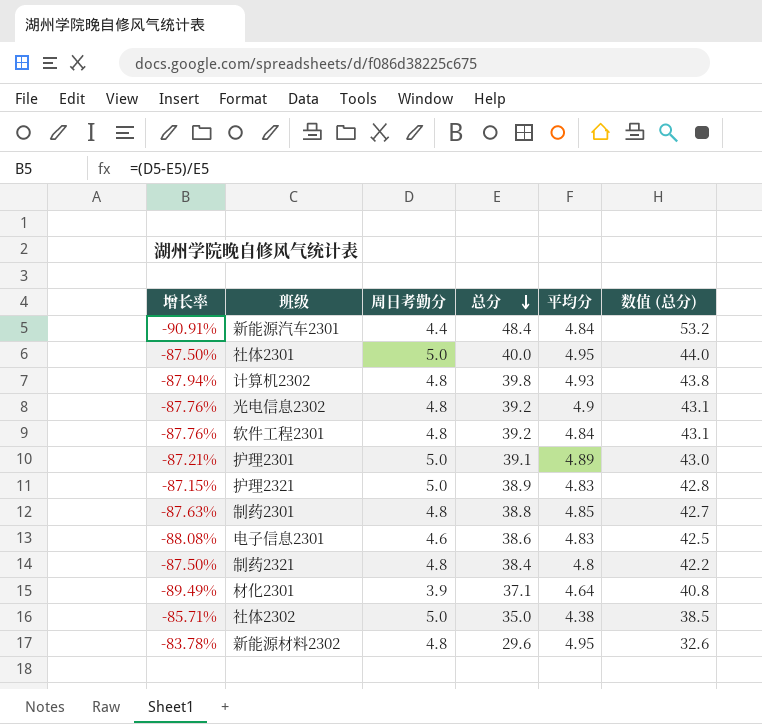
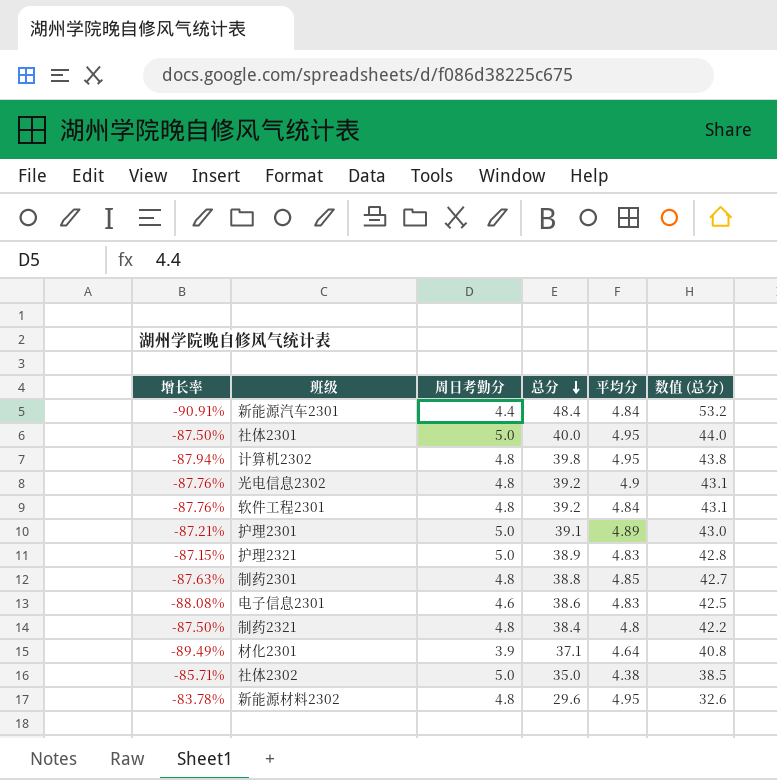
计算机2302 | 平均分: 4.93 -> 4.95

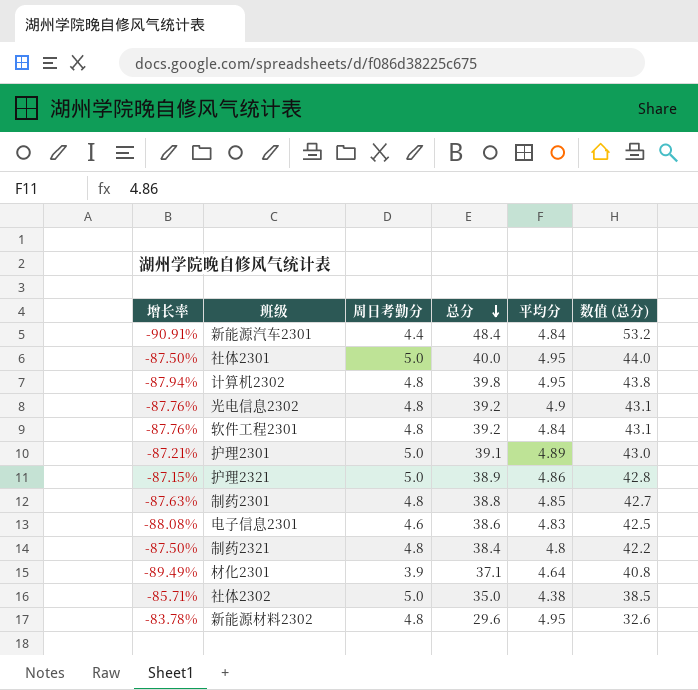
护理2321 | 平均分: 4.83 -> 4.86

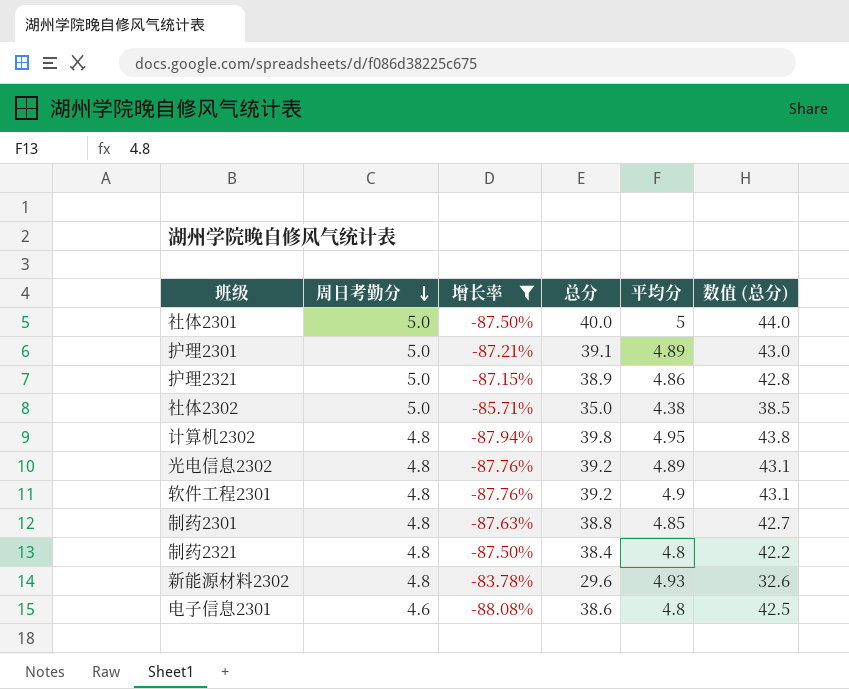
filter: none -> 增长率 >= -88.08%
row order: 总分 descending -> 周日考勤分 descending
column 增长率 | position: 1 -> 3
社体2301 | 平均分: 4.95 -> 5
光电信息2302 | 平均分: 4.9 -> 4.89
软件工程2301 | 平均分: 4.84 -> 4.9
新能源材料2302 | 平均分: 4.95 -> 4.93
电子信息2301 | 平均分: 4.83 -> 4.8

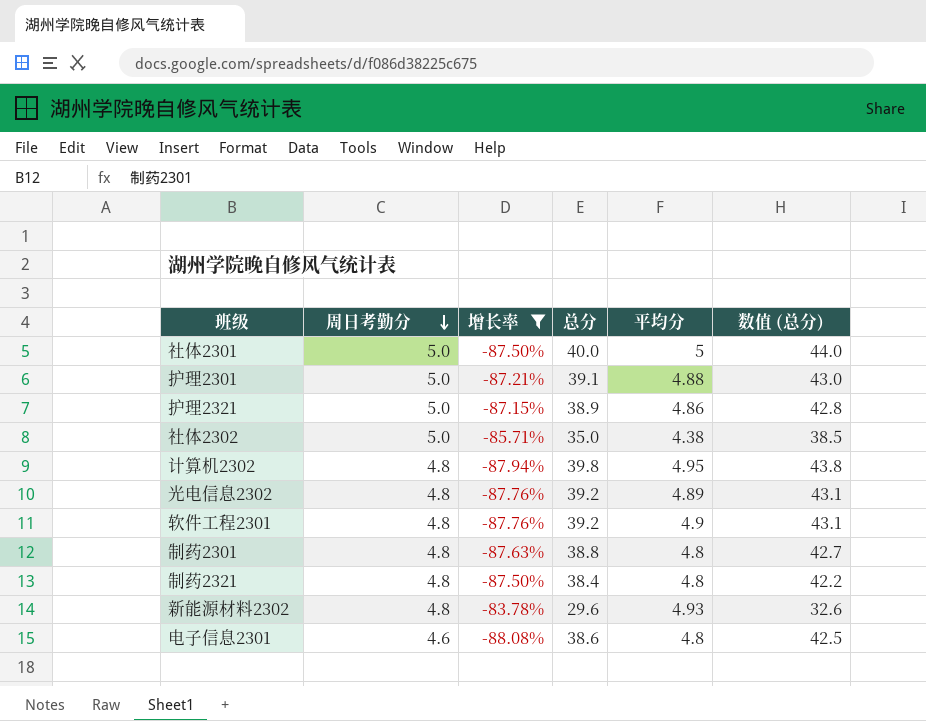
护理2301 | 平均分: 4.89 -> 4.88
制药2301 | 平均分: 4.85 -> 4.8

